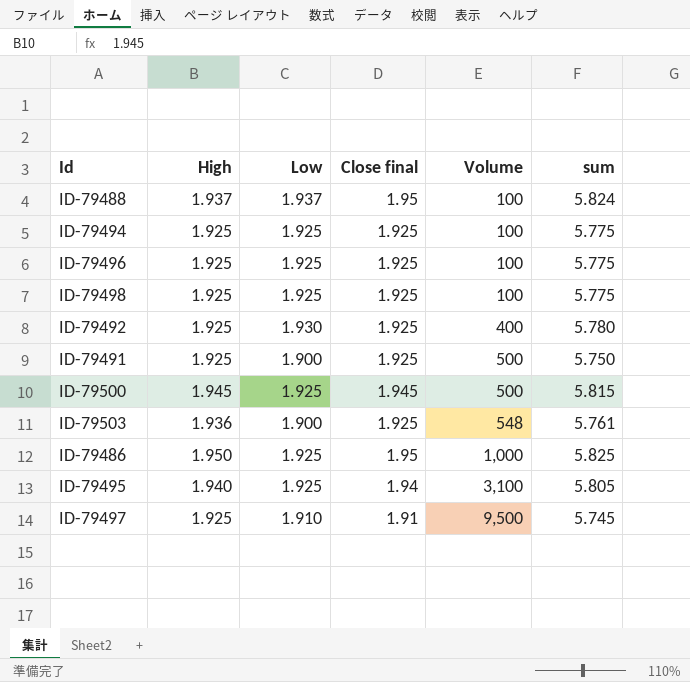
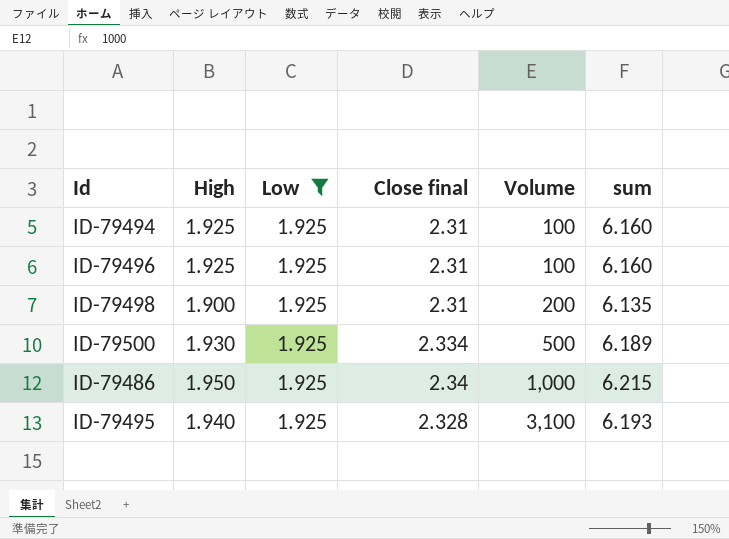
filter: none -> Low = 1.925
ID-79494 | Close final: 1.925 -> 2.31
ID-79494 | sum: 5.775 -> 6.160
ID-79496 | Close final: 1.925 -> 2.31
ID-79496 | sum: 5.775 -> 6.160
ID-79498 | High: 1.925 -> 1.900
ID-79498 | Close final: 1.925 -> 2.31
ID-79498 | Volume: 100 -> 200
ID-79498 | sum: 5.775 -> 6.135
ID-79500 | High: 1.945 -> 1.930
ID-79500 | Close final: 1.945 -> 2.334
ID-79500 | sum: 5.815 -> 6.189
ID-79486 | Close final: 1.95 -> 2.34
ID-79486 | sum: 5.825 -> 6.215
ID-79495 | Close final: 1.94 -> 2.328
ID-79495 | sum: 5.805 -> 6.193

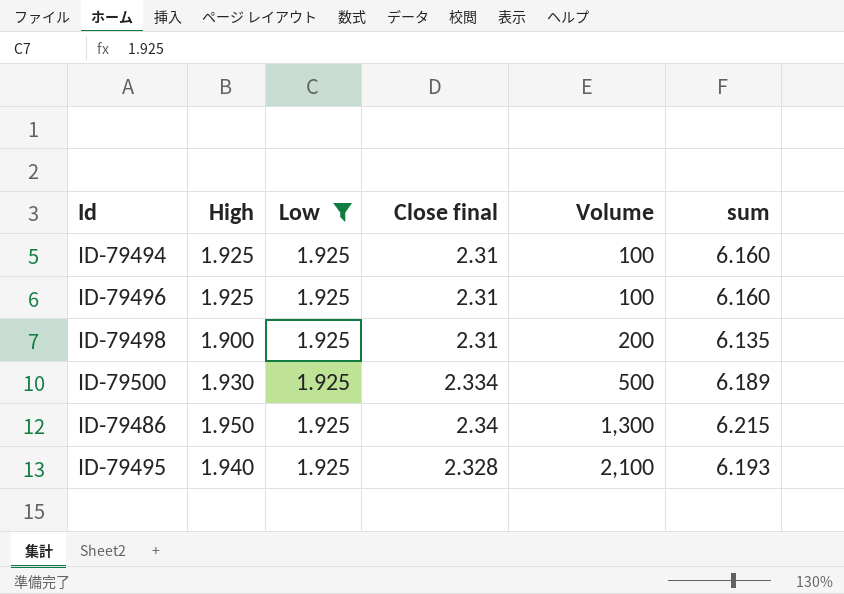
ID-79486 | Volume: 1,000 -> 1,300
ID-79495 | Volume: 3,100 -> 2,100

